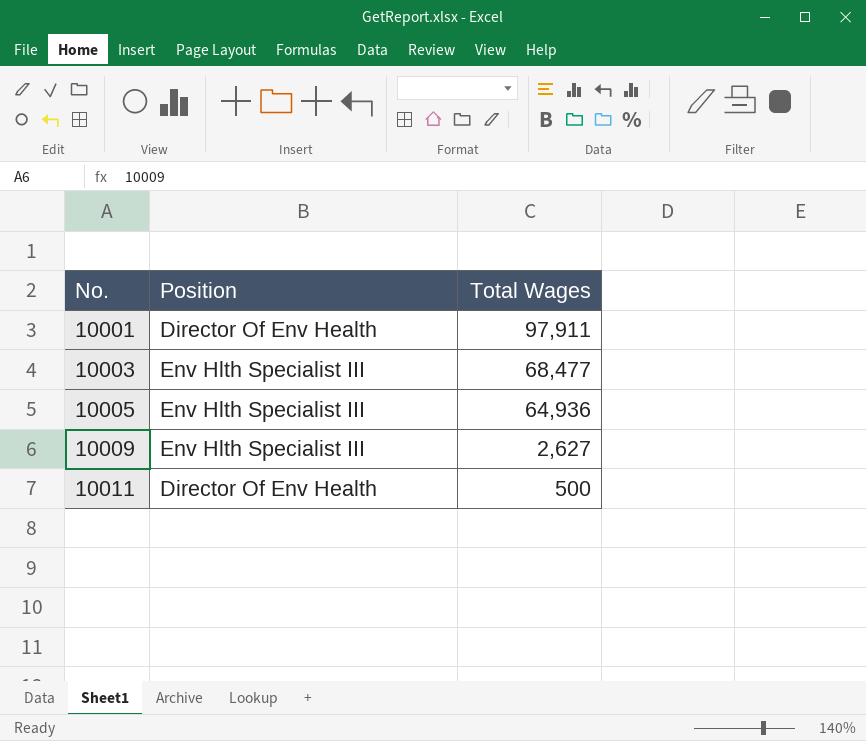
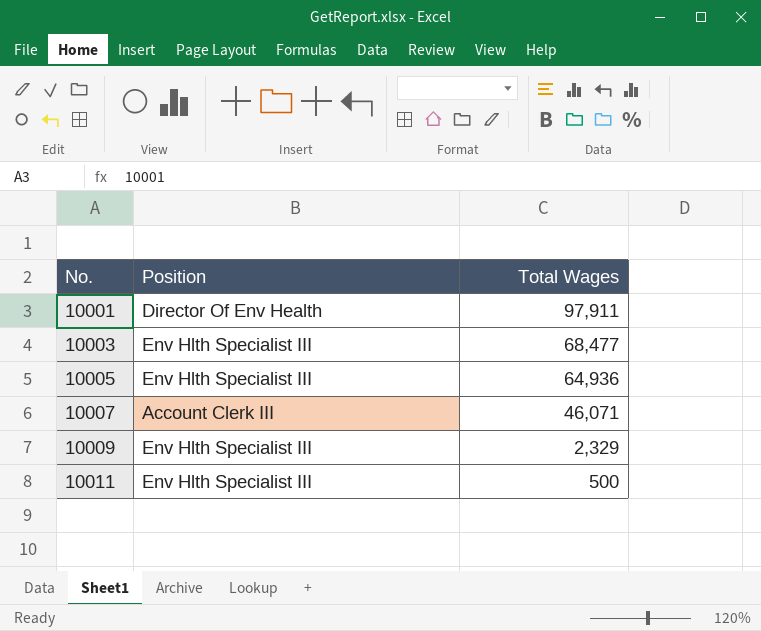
row 10007: none -> Account Clerk III | 46,071
10009 | Total Wages: 2,627 -> 2,329
10011 | Position: Director Of Env Health -> Env Hlth Specialist III

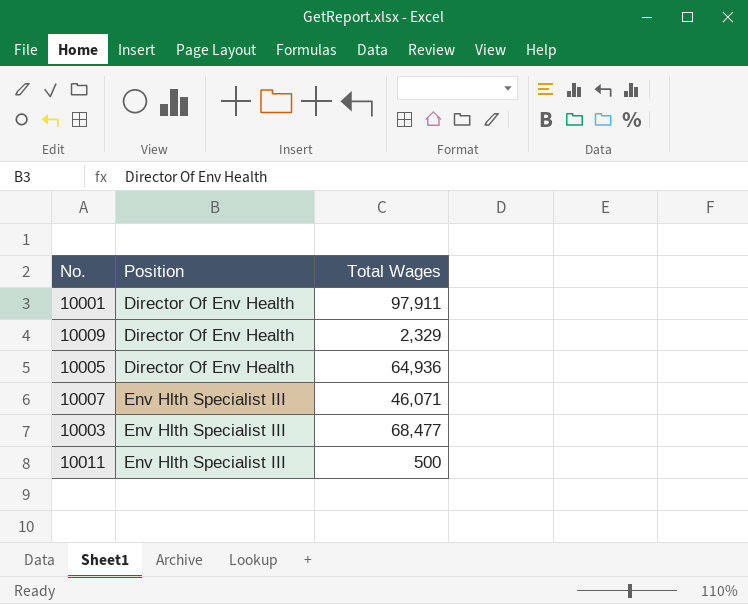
row order: No. ascending -> Position ascending
10009 | Position: Env Hlth Specialist III -> Director Of Env Health
10005 | Position: Env Hlth Specialist III -> Director Of Env Health
10007 | Position: Account Clerk III -> Env Hlth Specialist III

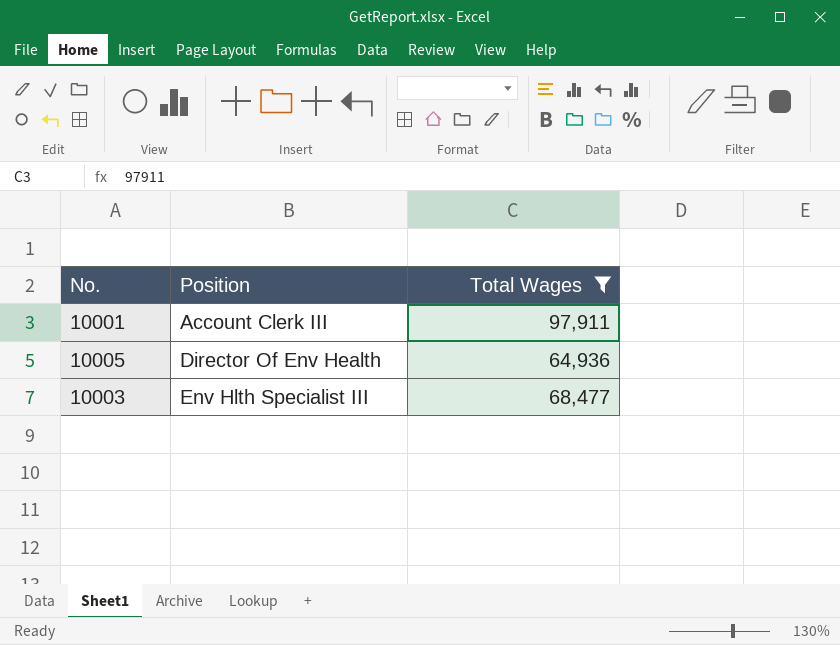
filter: none -> Total Wages >= 64,936
10001 | Position: Director Of Env Health -> Account Clerk III

